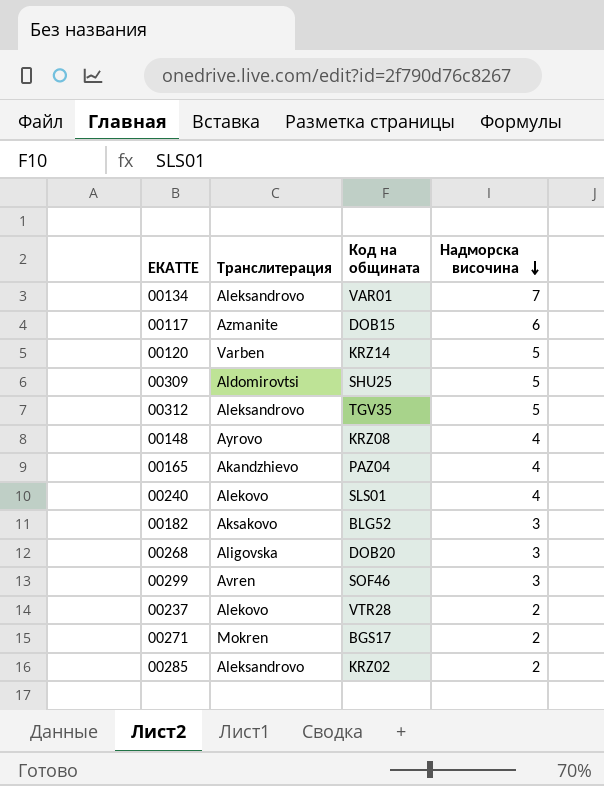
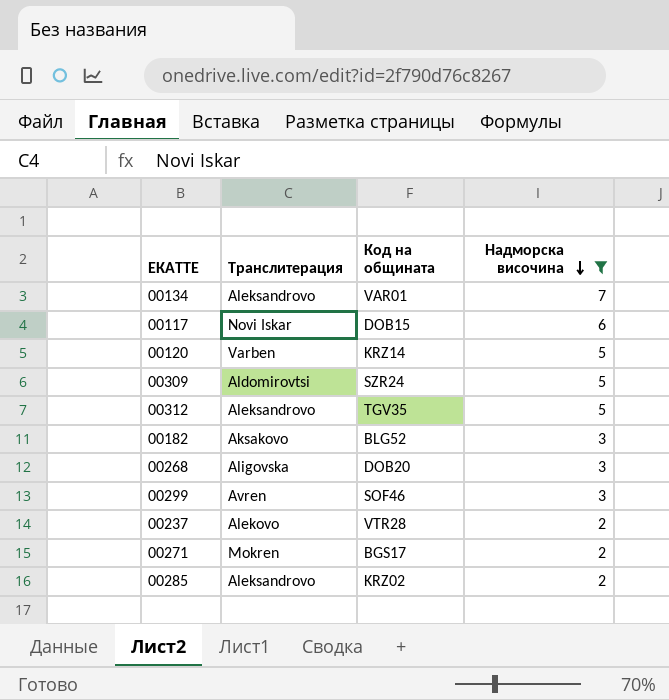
filter: none -> Надморска височина != 4
00117 | Транслитерация: Azmanite -> Novi Iskar
00309 | Код на общината: SHU25 -> SZR24

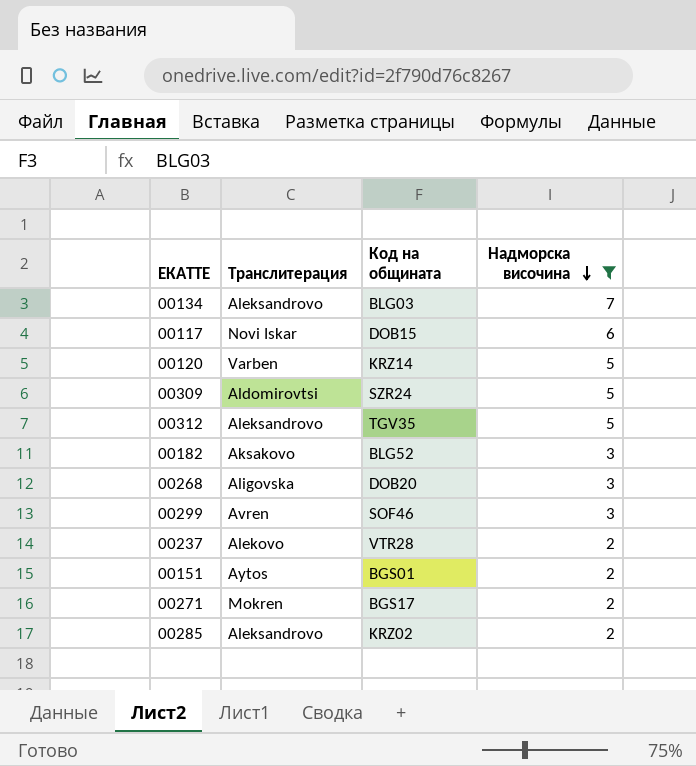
00134 | Код на общината: VAR01 -> BLG03
row 00151: none -> Aytos | BGS01 | 2

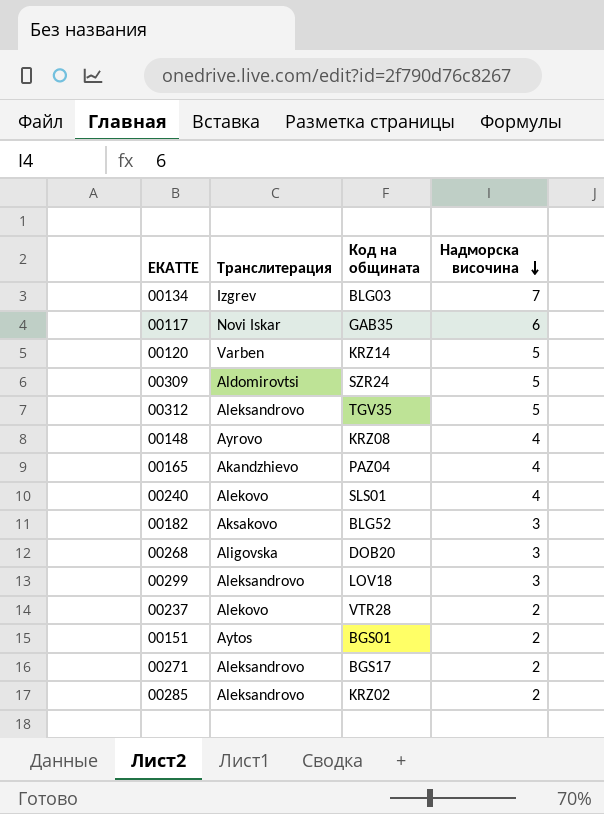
filter: Надморска височина != 4 -> none
00134 | Транслитерация: Aleksandrovo -> Izgrev
00117 | Код на общината: DOB15 -> GAB35
00299 | Транслитерация: Avren -> Aleksandrovo
00299 | Код на общината: SOF46 -> LOV18
00271 | Транслитерация: Mokren -> Aleksandrovo

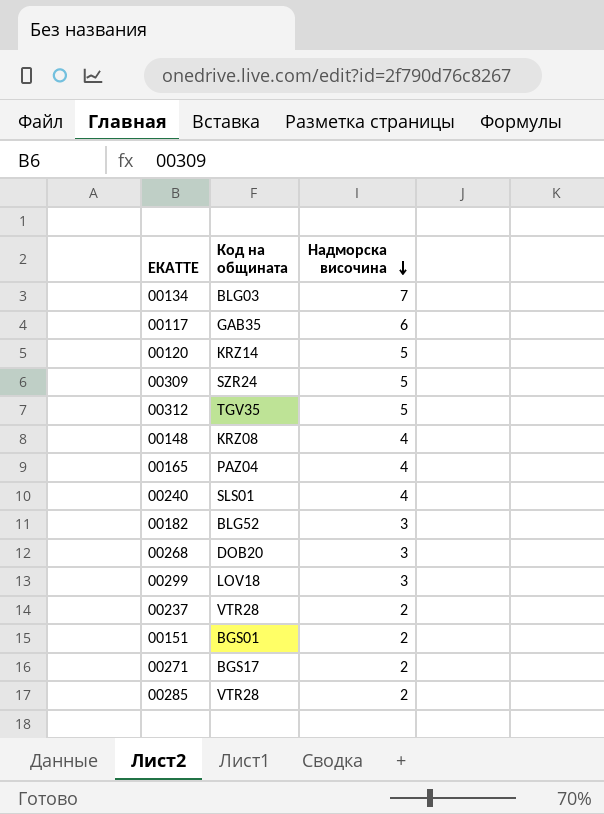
column Транслитерация | position: 2 -> none
00285 | Код на общината: KRZ02 -> VTR28

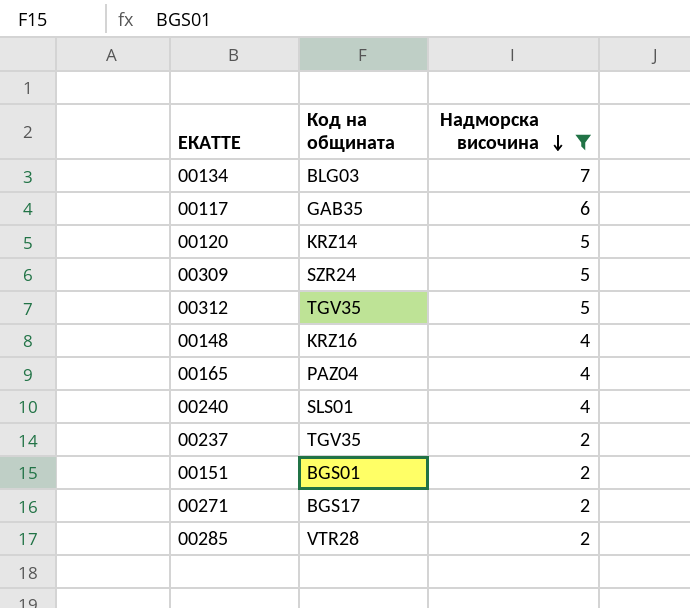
filter: none -> Надморска височина != 3
00148 | Код на общината: KRZ08 -> KRZ16
00237 | Код на общината: VTR28 -> TGV35

